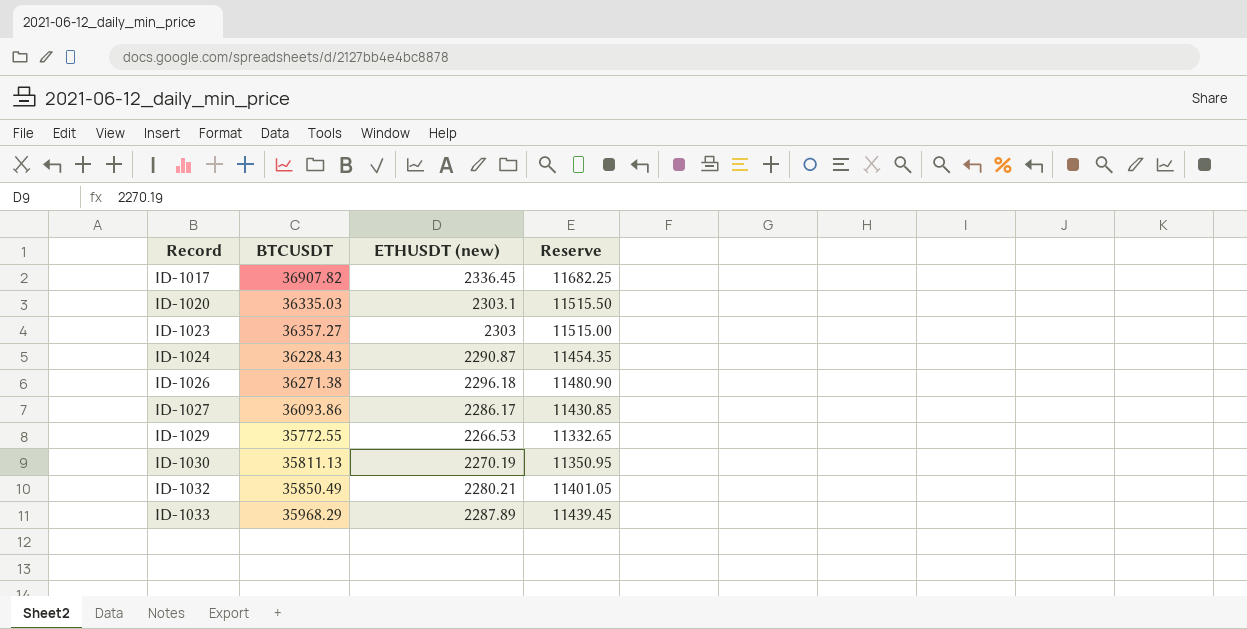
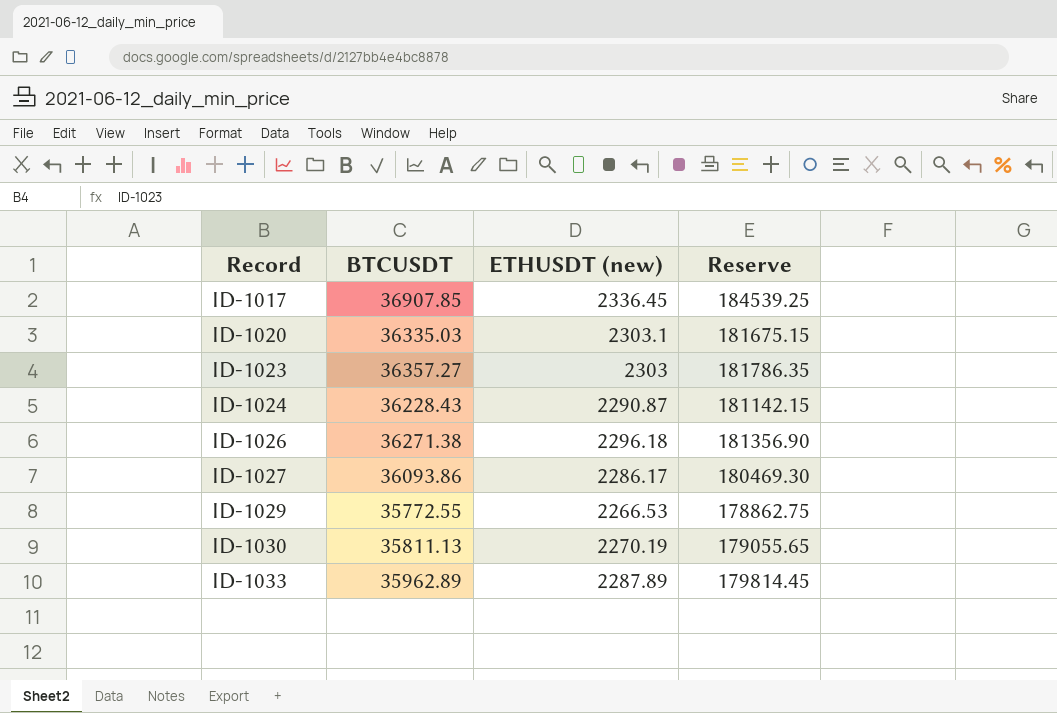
column Reserve | formula: [ETHUSDT (new)] * 5 -> [BTCUSDT] * 5
row ID-1032: 35850.49 | 2280.21 | 11401.05 -> none
ID-1017 | BTCUSDT: 36907.82 -> 36907.85
ID-1033 | BTCUSDT: 35968.29 -> 35962.89

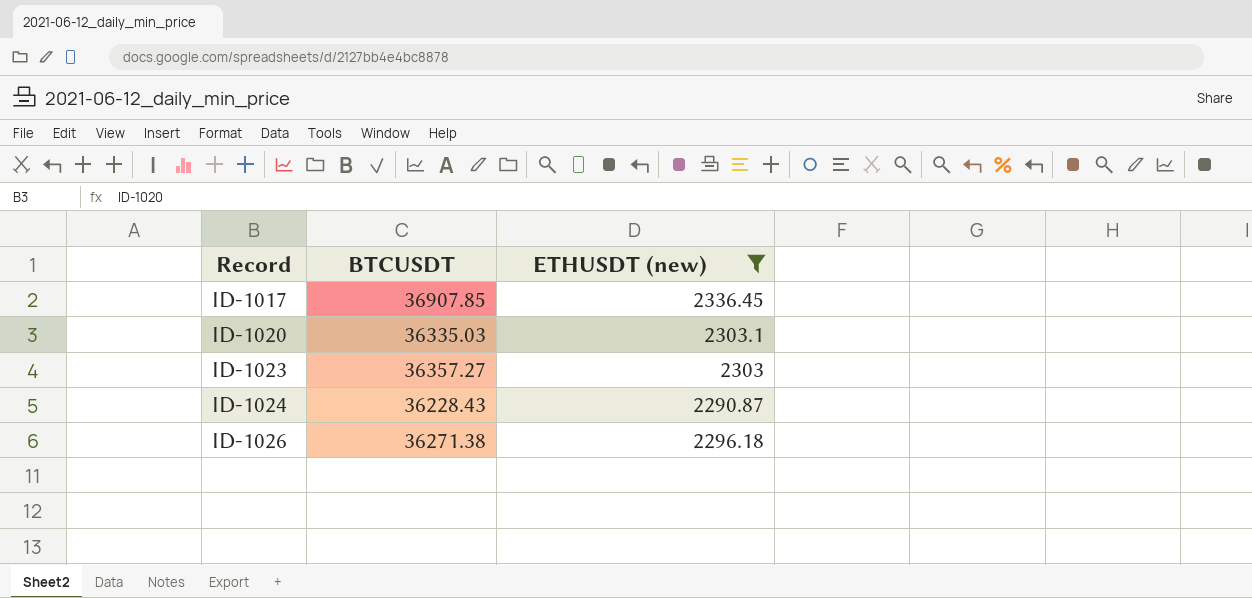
filter: none -> ETHUSDT (new) >= 2290.87
column Reserve | formula: [BTCUSDT] * 5 -> none

